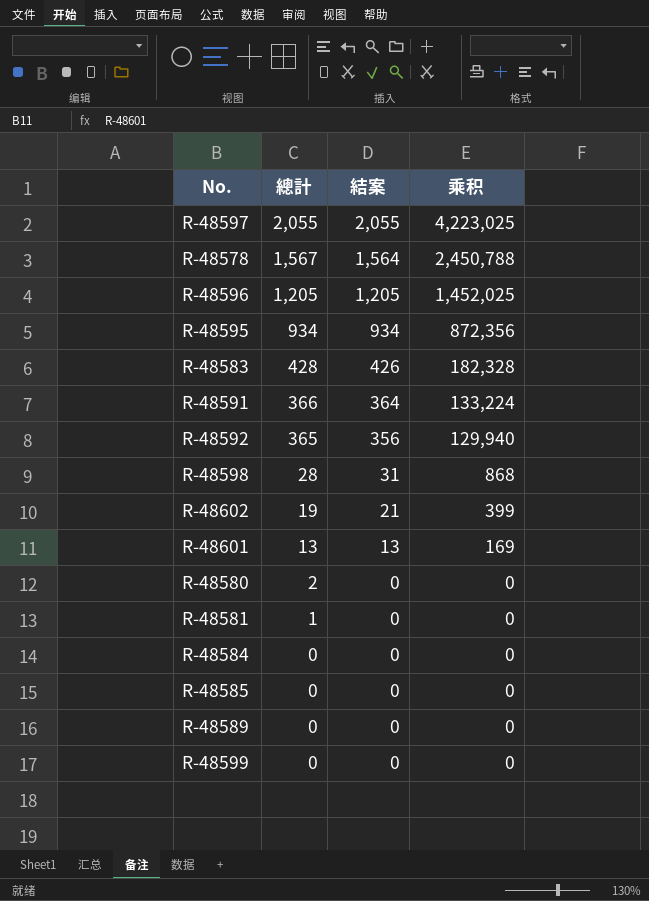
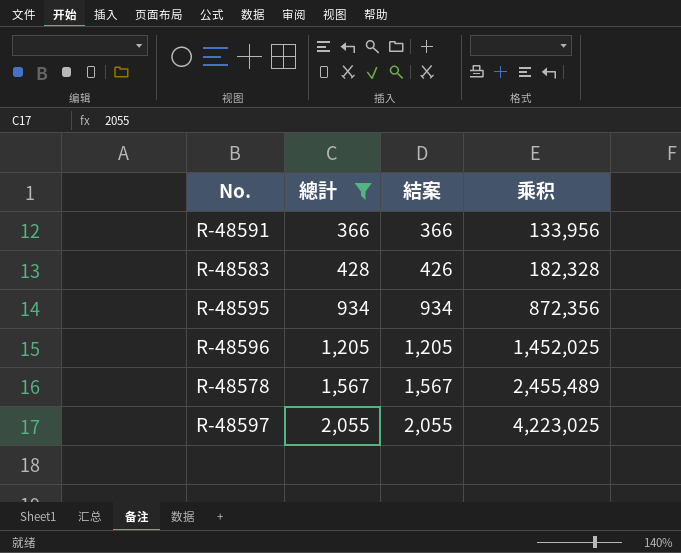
filter: none -> 總計 >= 366
row order: 總計 descending -> 總計 ascending
R-48591 | 結案: 364 -> 366
R-48591 | 乘积: 133,224 -> 133,956
R-48578 | 結案: 1,564 -> 1,567
R-48578 | 乘积: 2,450,788 -> 2,455,489

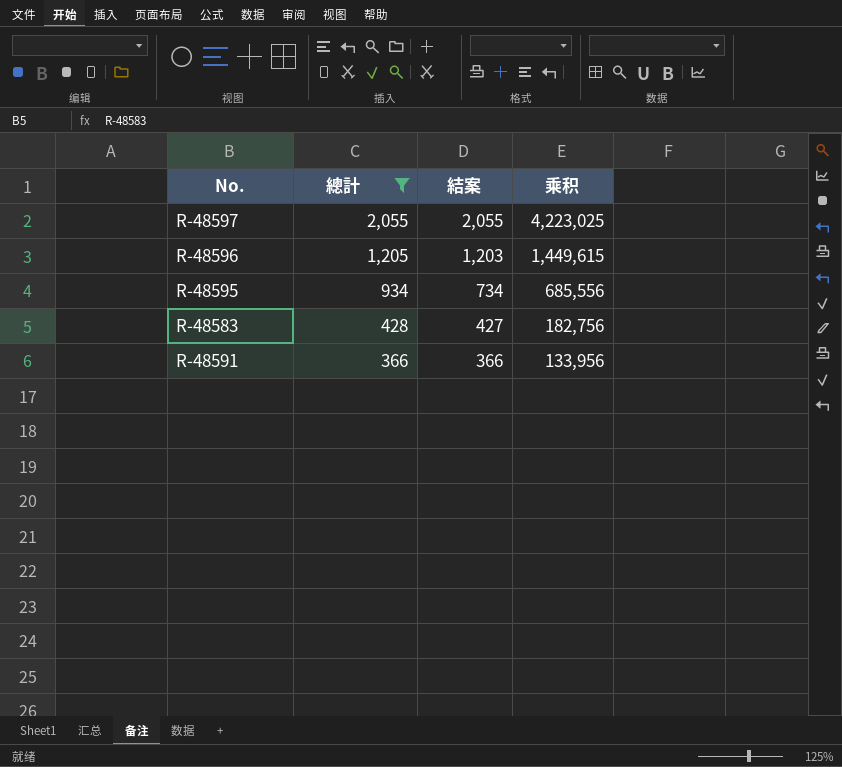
row order: 總計 ascending -> 總計 descending
row R-48578: 1,567 | 1,567 | 2,455,489 -> none
R-48596 | 結案: 1,205 -> 1,203
R-48596 | 乘积: 1,452,025 -> 1,449,615
R-48595 | 結案: 934 -> 734
R-48595 | 乘积: 872,356 -> 685,556
R-48583 | 結案: 426 -> 427
R-48583 | 乘积: 182,328 -> 182,756

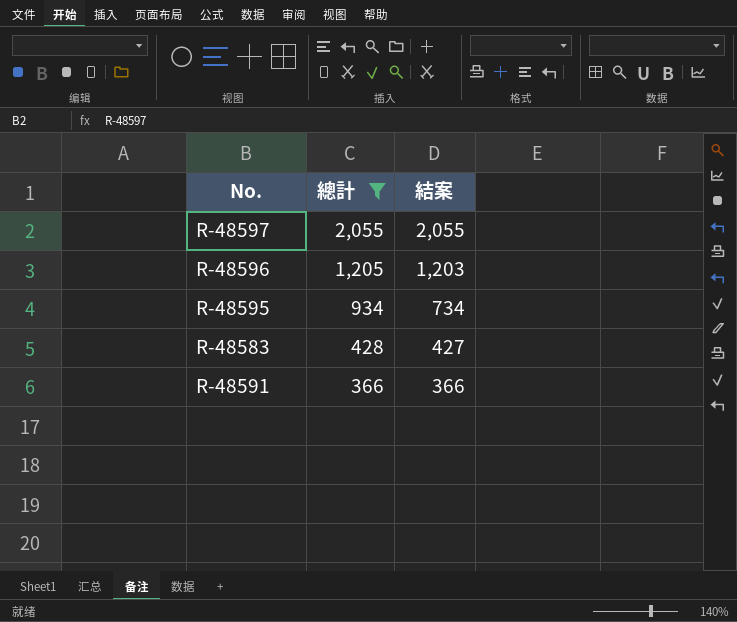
column 乘积 | formula: [總計] * [結案] -> none

